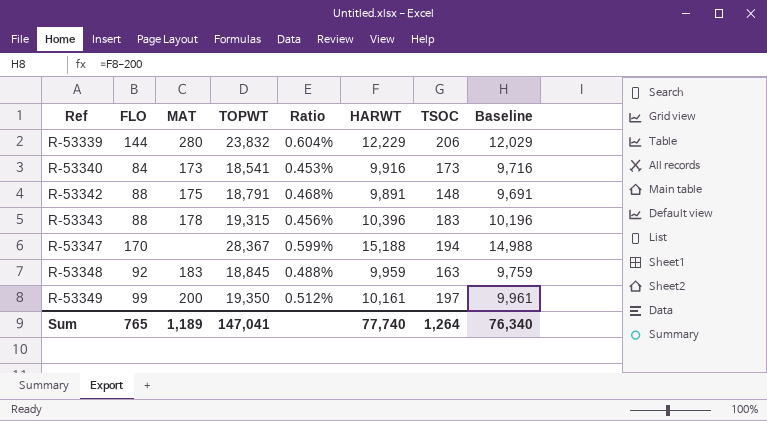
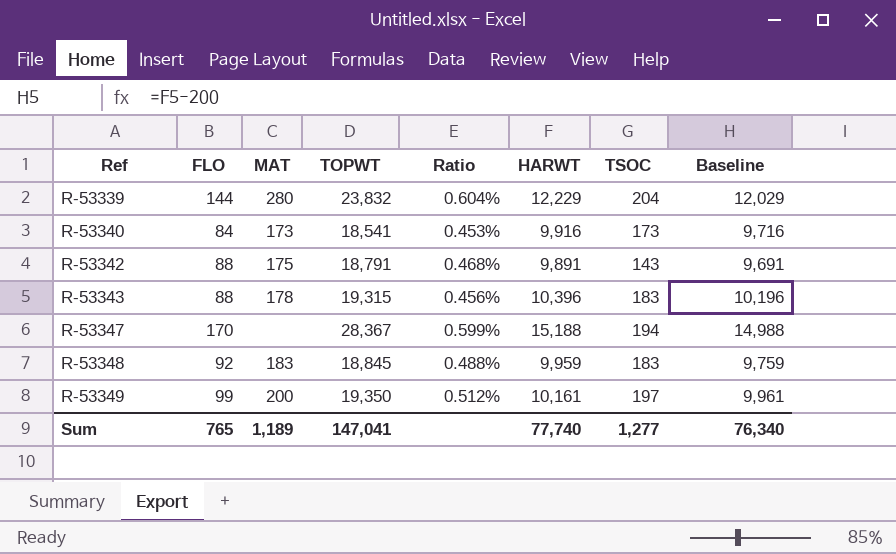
R-53339 | TSOC: 206 -> 204
R-53342 | TSOC: 148 -> 143
R-53348 | TSOC: 163 -> 183
Sum | TSOC: 1,264 -> 1,277

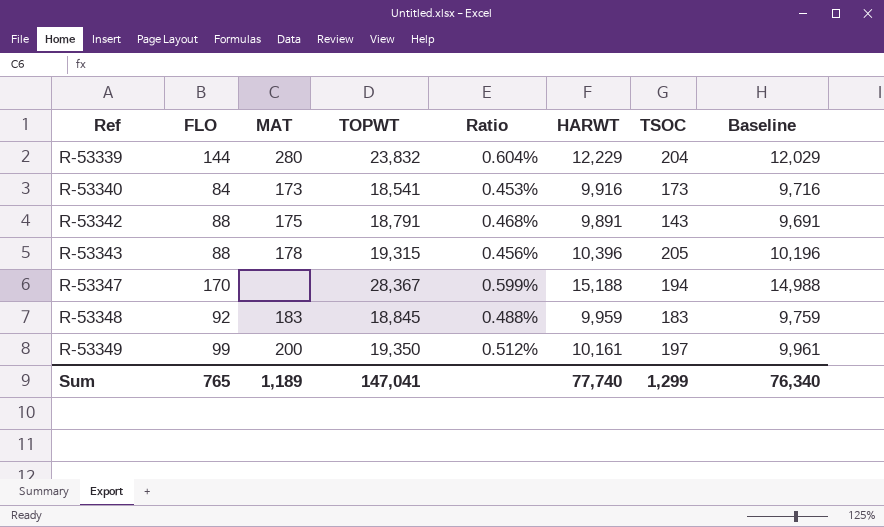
R-53343 | TSOC: 183 -> 205
Sum | TSOC: 1,277 -> 1,299

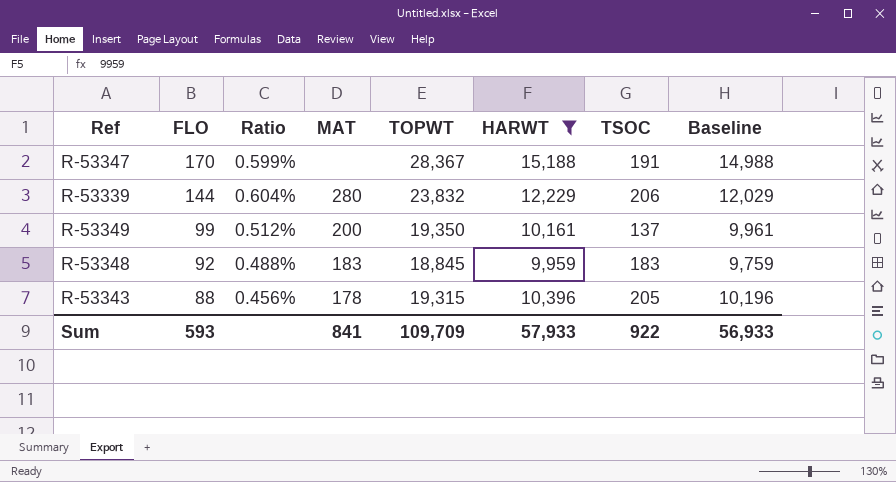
filter: none -> HARWT >= 9,959
row order: Ref ascending -> FLO descending
column Ratio | position: 5 -> 3
R-53347 | TSOC: 194 -> 191
R-53339 | TSOC: 204 -> 206
R-53349 | TSOC: 197 -> 137
Sum | FLO: 765 -> 593
Sum | MAT: 1,189 -> 841
Sum | TOPWT: 147,041 -> 109,709
Sum | HARWT: 77,740 -> 57,933
Sum | TSOC: 1,299 -> 922
Sum | Baseline: 76,340 -> 56,933

